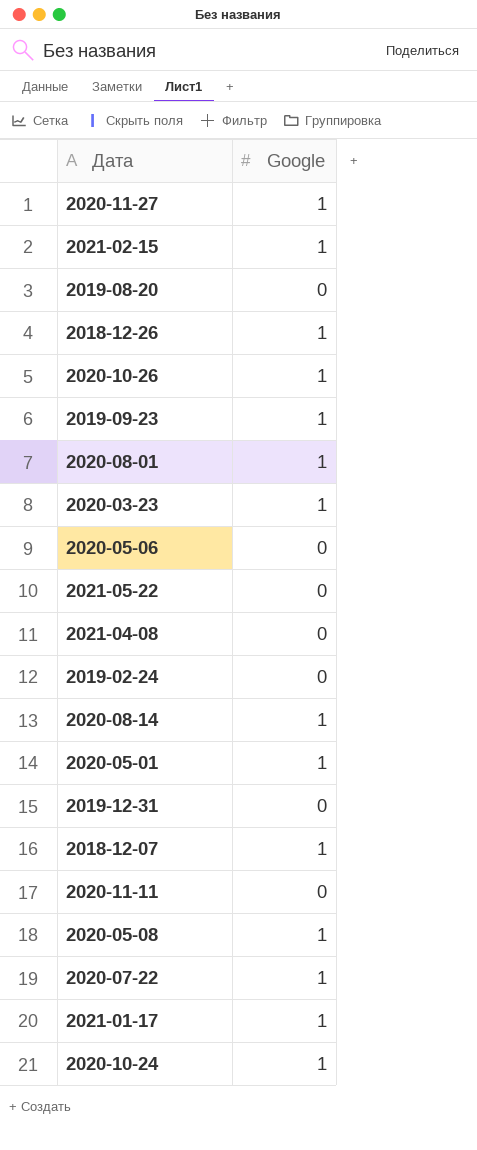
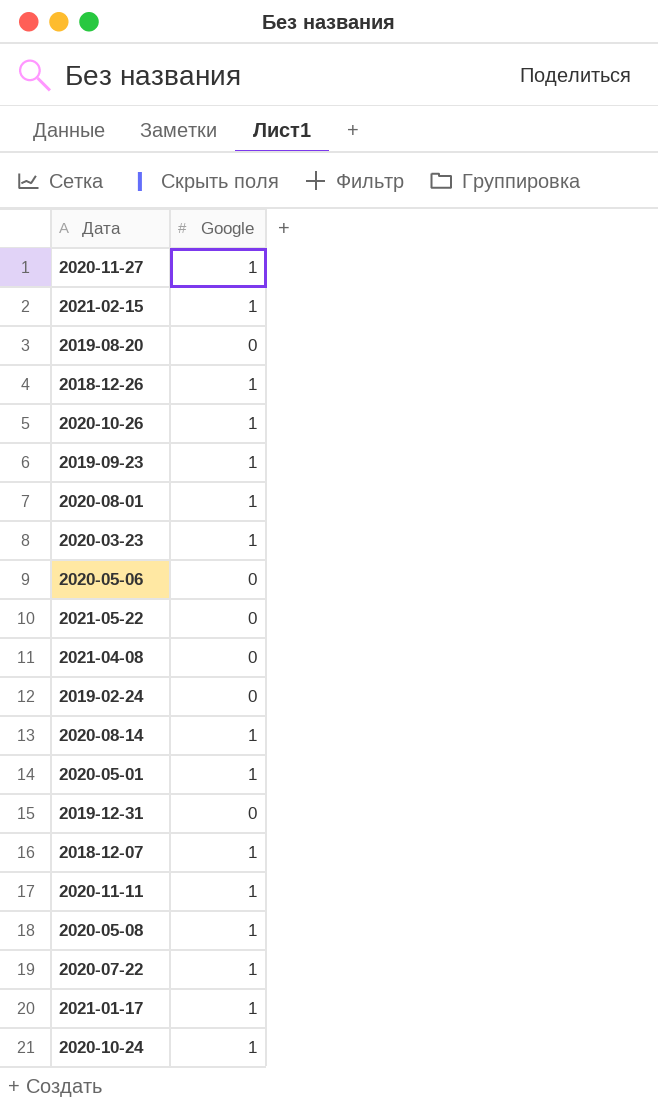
2020-11-11 | Google: 0 -> 1

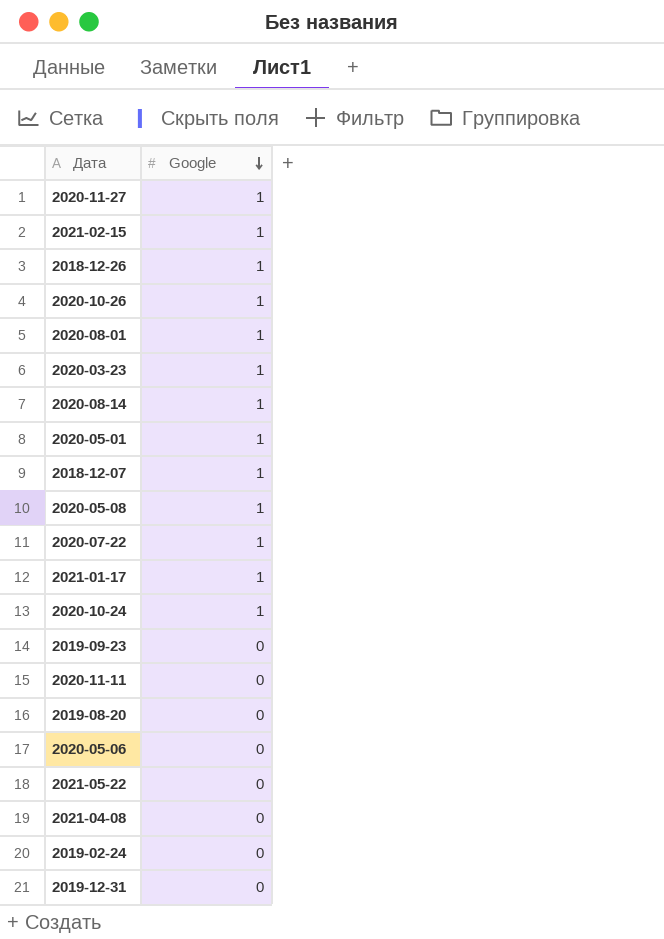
row order: none -> Google descending
2019-09-23 | Google: 1 -> 0
2020-11-11 | Google: 1 -> 0

